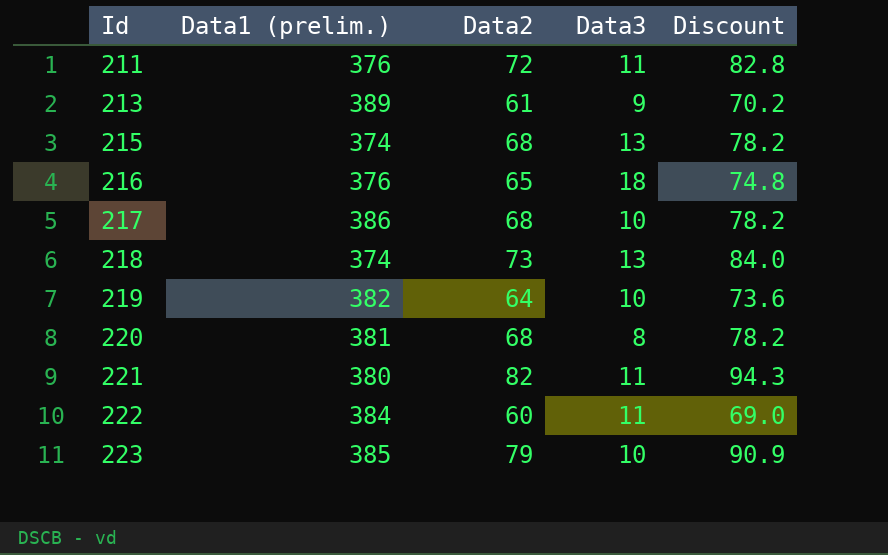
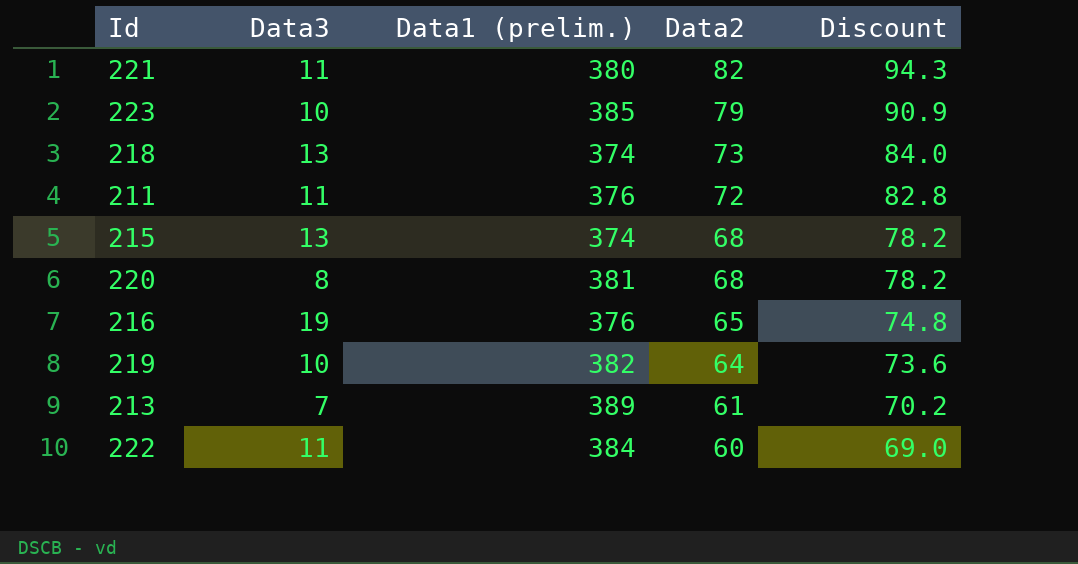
row order: Id ascending -> Data2 descending
column Data3 | position: 4 -> 2
row 217: 386 | 68 | 10 | 78.2 -> none
216 | Data3: 18 -> 19
213 | Data3: 9 -> 7

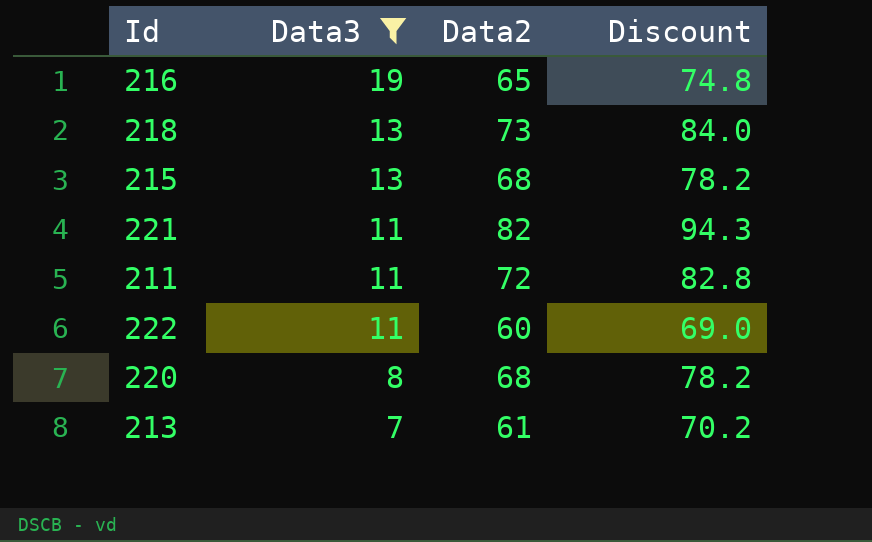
filter: none -> Data3 != 10
row order: Data2 descending -> Data3 descending
column Data1 (prelim.) | position: 3 -> none

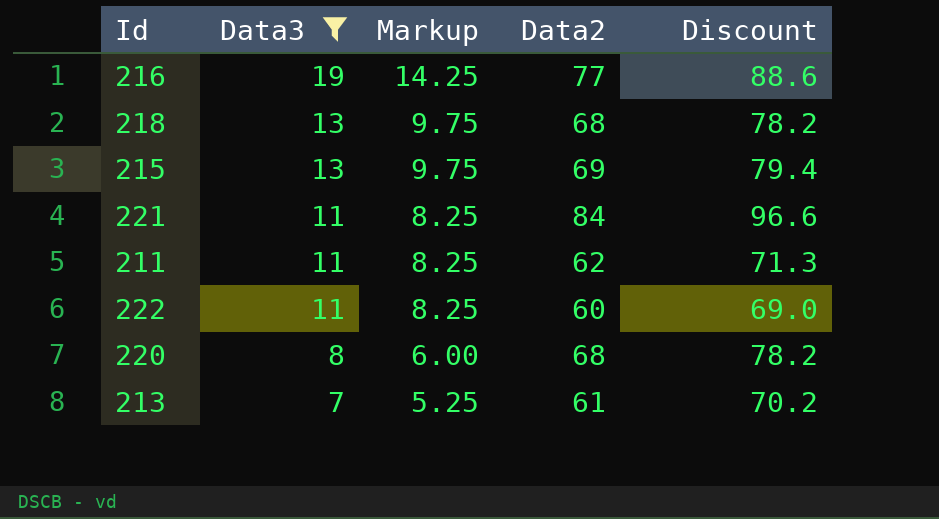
column Markup | formula: none -> [Data3] * 0.75
216 | Data2: 65 -> 77
216 | Discount: 74.8 -> 88.6
218 | Data2: 73 -> 68
218 | Discount: 84.0 -> 78.2
215 | Data2: 68 -> 69
215 | Discount: 78.2 -> 79.4
221 | Data2: 82 -> 84
221 | Discount: 94.3 -> 96.6
211 | Data2: 72 -> 62
211 | Discount: 82.8 -> 71.3

